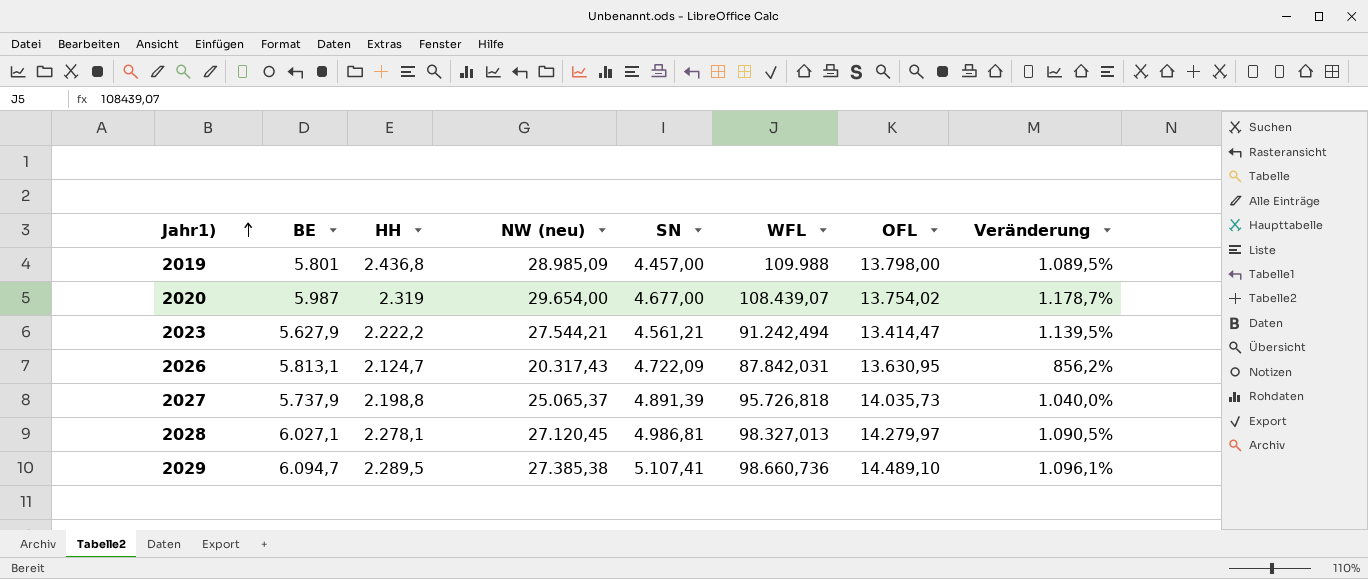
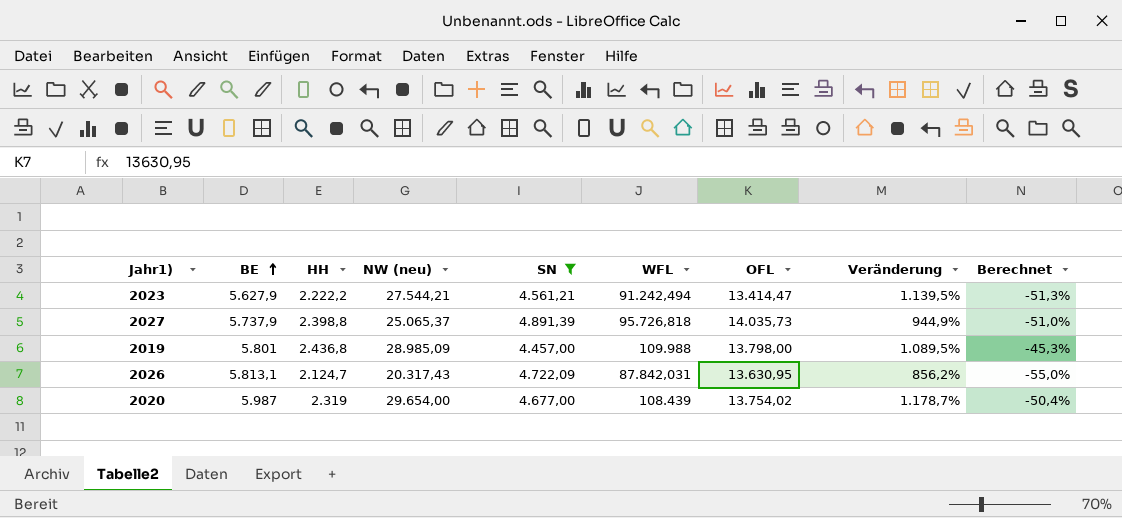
filter: none -> SN <= 4.891,39
row order: Jahr1) ascending -> BE ascending
column Berechnet | formula: none -> ([HH] - [SN]) / [SN]
2027 | HH: 2.198,8 -> 2.398,8
2027 | Veränderung: 1.040,0% -> 944,9%
2020 | WFL: 108.439,07 -> 108.439

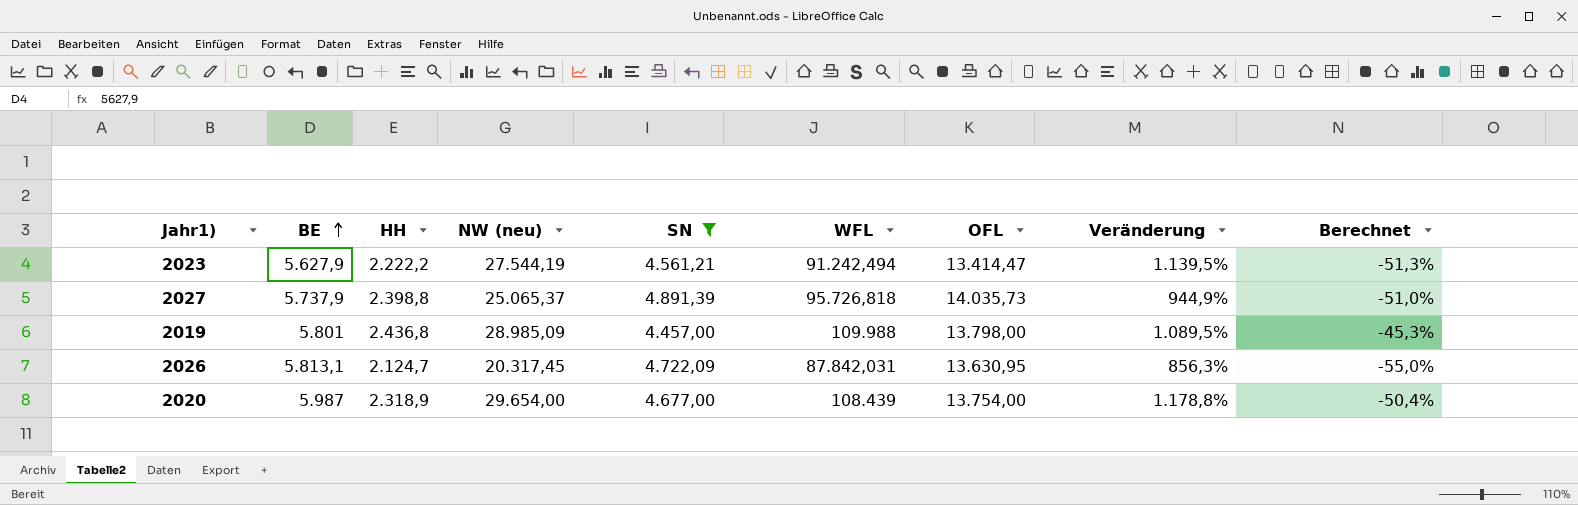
2023 | NW (neu): 27.544,21 -> 27.544,19
2026 | NW (neu): 20.317,43 -> 20.317,45
2026 | Veränderung: 856,2% -> 856,3%
2020 | HH: 2.319 -> 2.318,9
2020 | OFL: 13.754,02 -> 13.754,00
2020 | Veränderung: 1.178,7% -> 1.178,8%

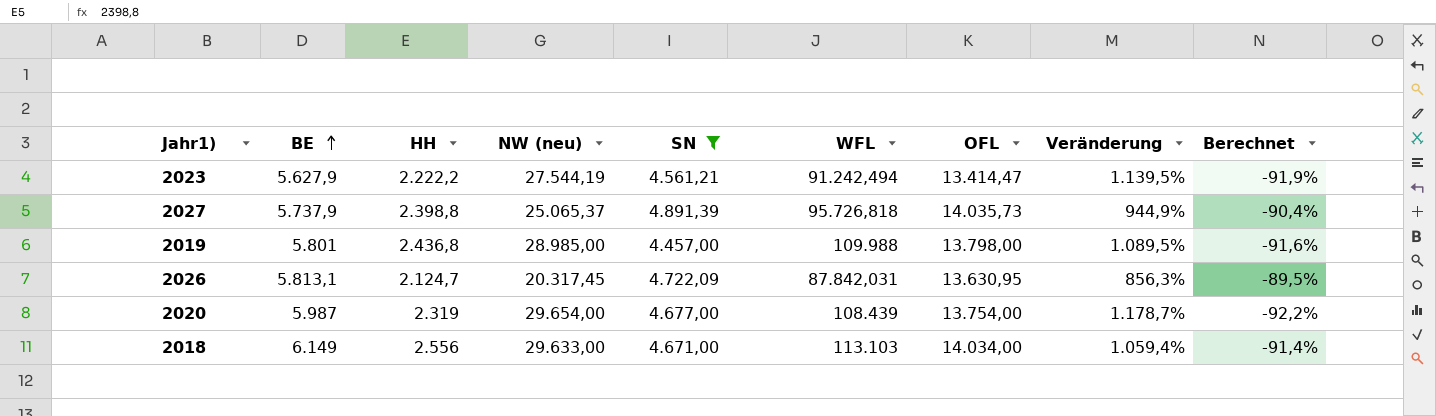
column Berechnet | formula: ([HH] - [SN]) / [SN] -> ([HH] - [NW (neu)]) / [NW (neu)]
2019 | NW (neu): 28.985,09 -> 28.985,00
2020 | HH: 2.318,9 -> 2.319
2020 | Veränderung: 1.178,8% -> 1.178,7%
row 2018: none -> 6.149 | 2.556 | 29.633,00 | 4.671,00 | 113.103 | 14.034,00 | 1.059,4% | -91,4%

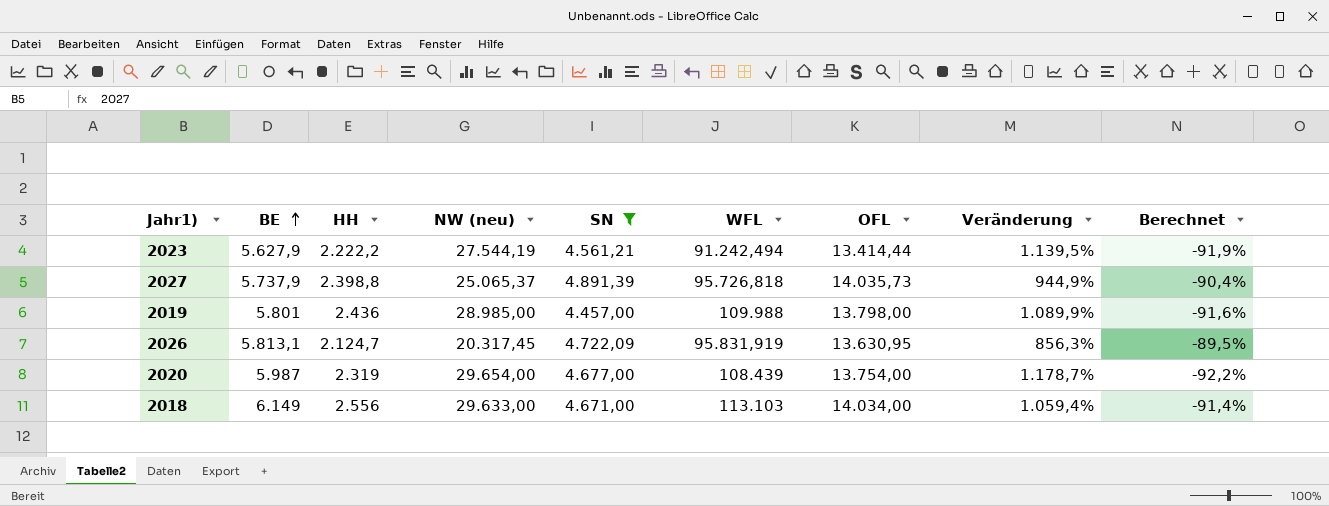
2023 | OFL: 13.414,47 -> 13.414,44
2019 | HH: 2.436,8 -> 2.436
2019 | Veränderung: 1.089,5% -> 1.089,9%
2026 | WFL: 87.842,031 -> 95.831,919

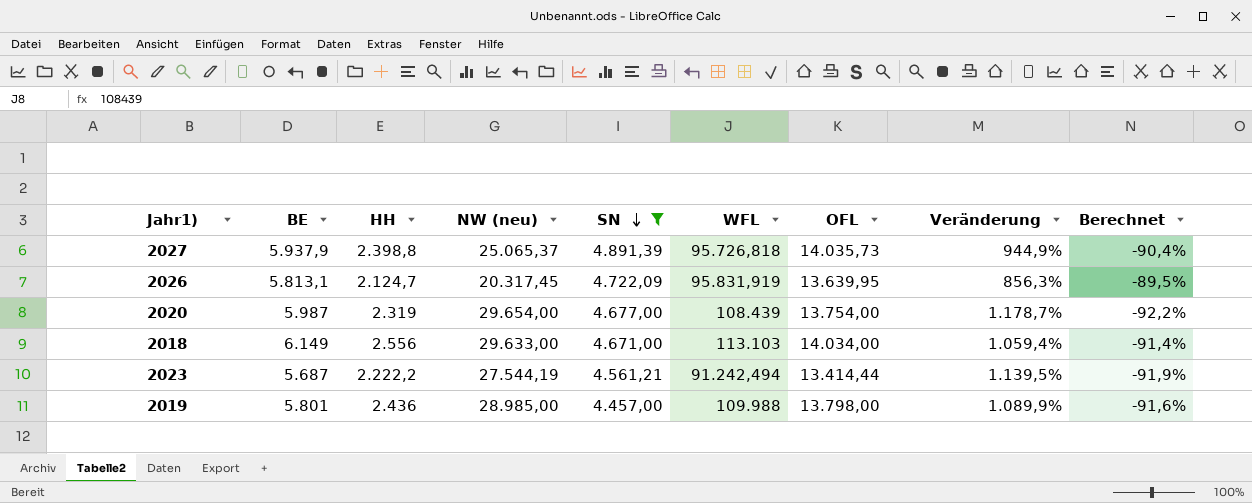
row order: BE ascending -> SN descending
2027 | BE: 5.737,9 -> 5.937,9
2026 | OFL: 13.630,95 -> 13.639,95
2023 | BE: 5.627,9 -> 5.687

